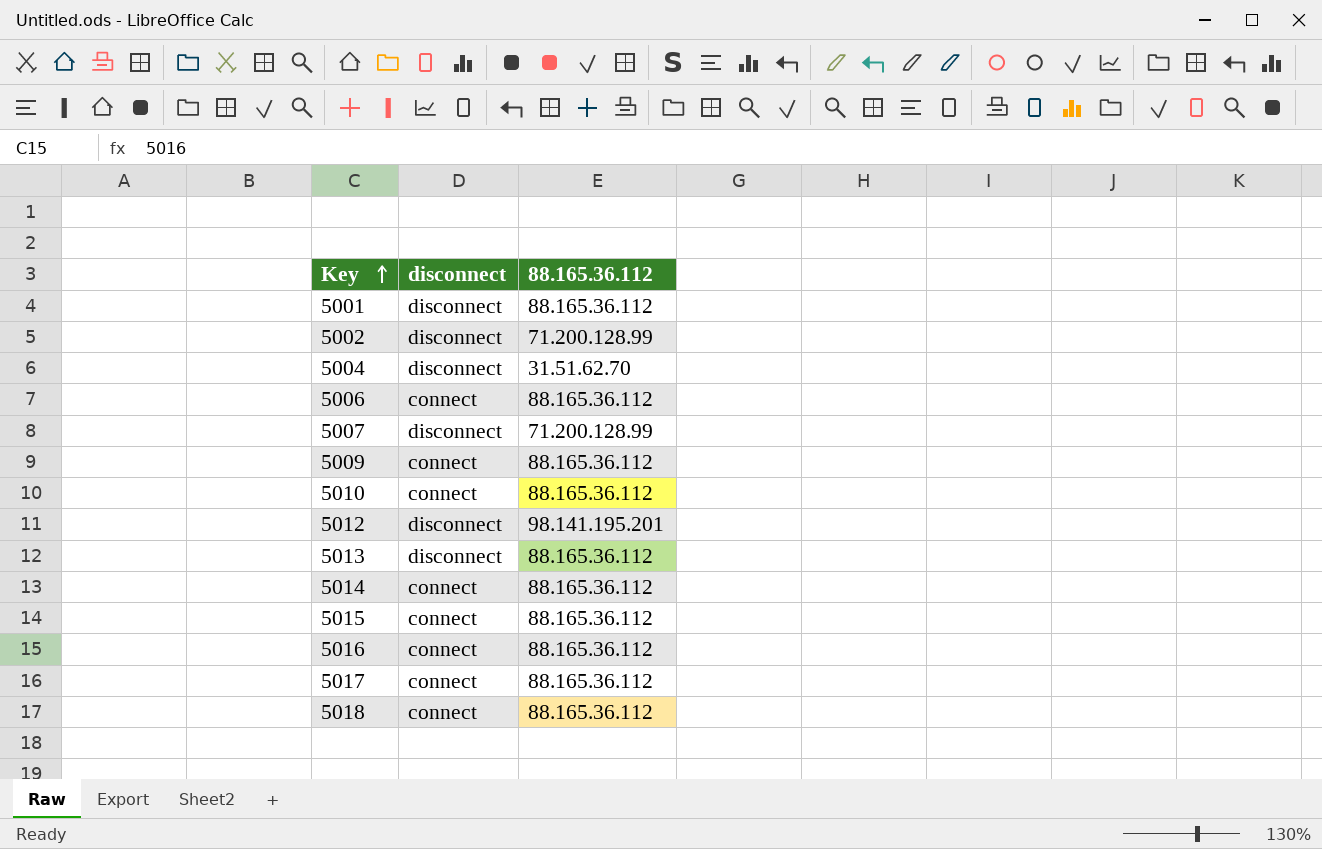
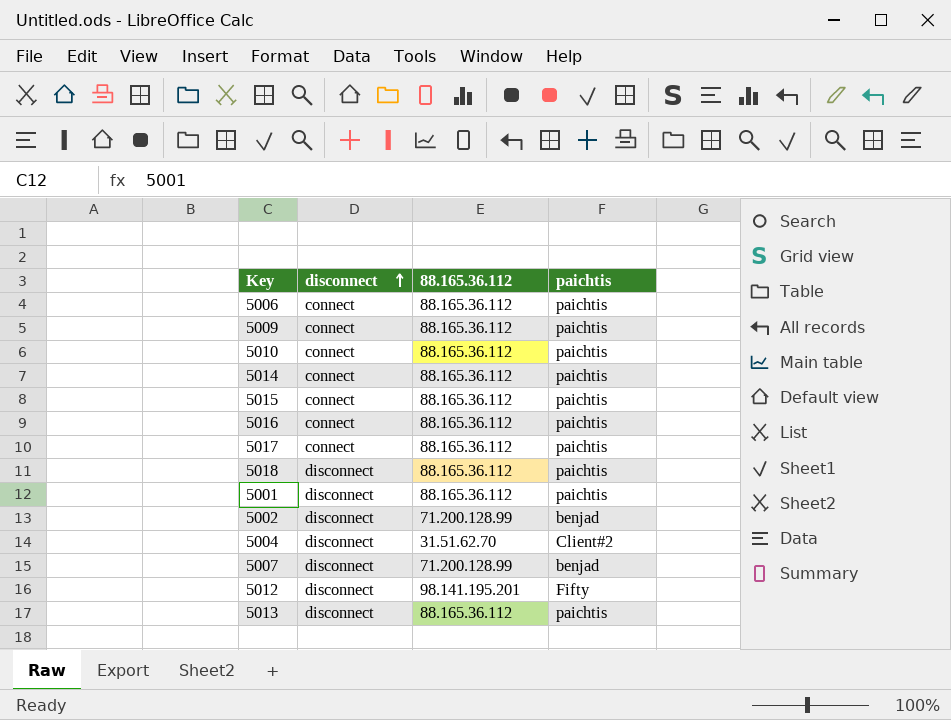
row order: Key ascending -> disconnect ascending
column paichtis | position: none -> 4
5018 | disconnect: connect -> disconnect

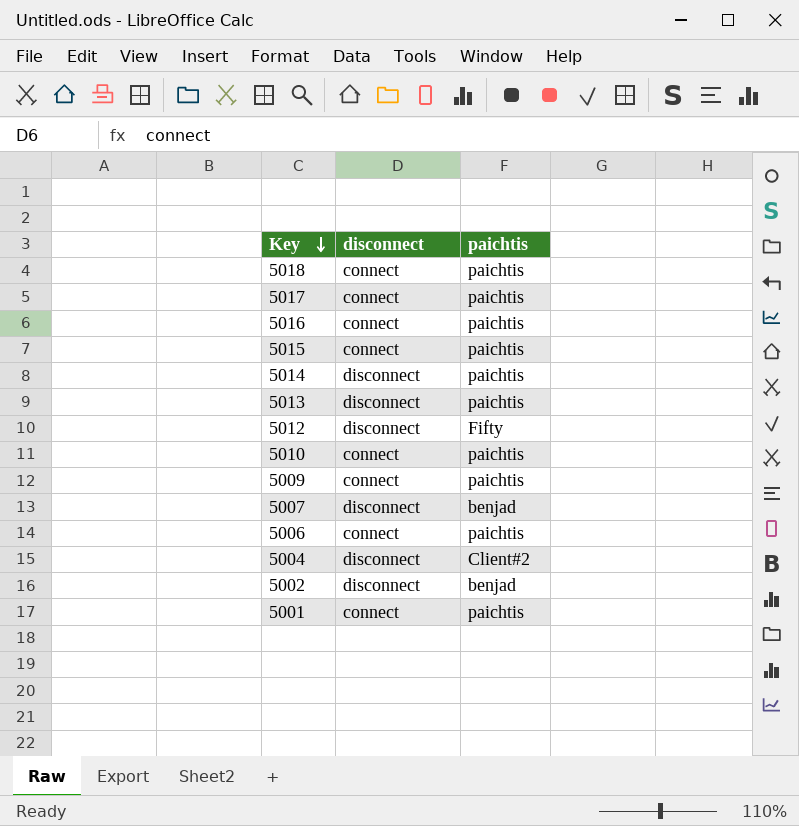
row order: disconnect ascending -> Key descending
column 88.165.36.112 | position: 3 -> none
5018 | disconnect: disconnect -> connect
5014 | disconnect: connect -> disconnect
5001 | disconnect: disconnect -> connect

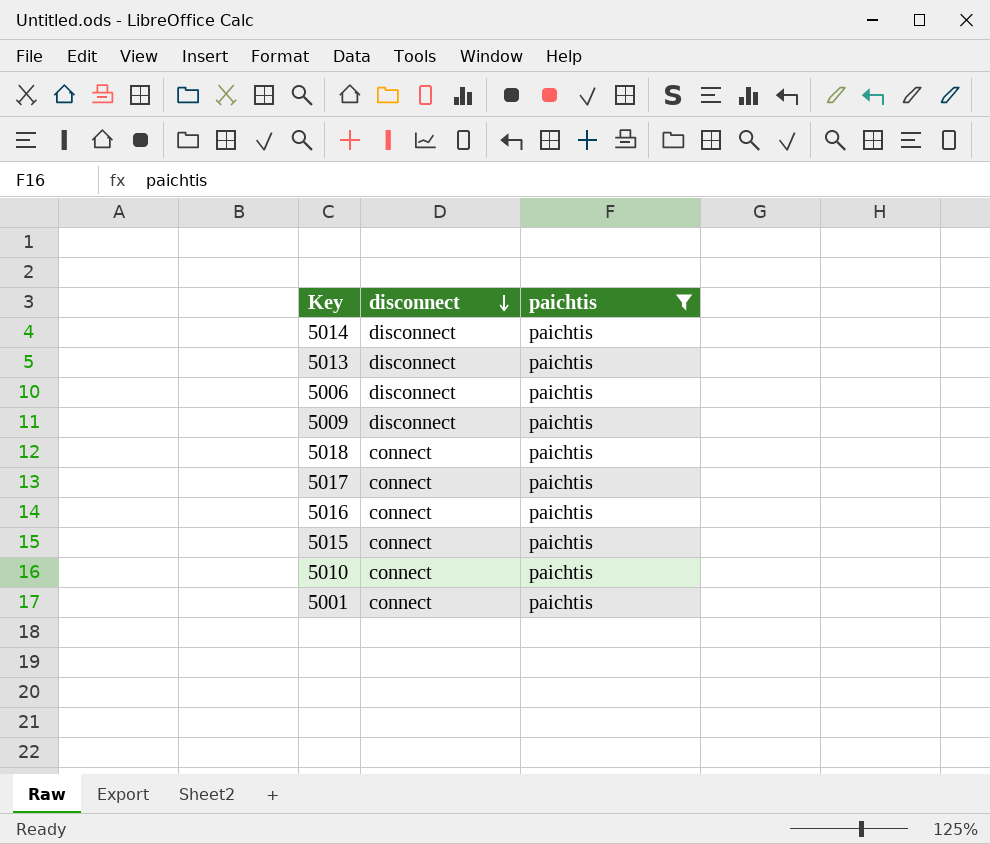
filter: none -> paichtis = paichtis
row order: Key descending -> disconnect descending
5006 | disconnect: connect -> disconnect
5009 | disconnect: connect -> disconnect

